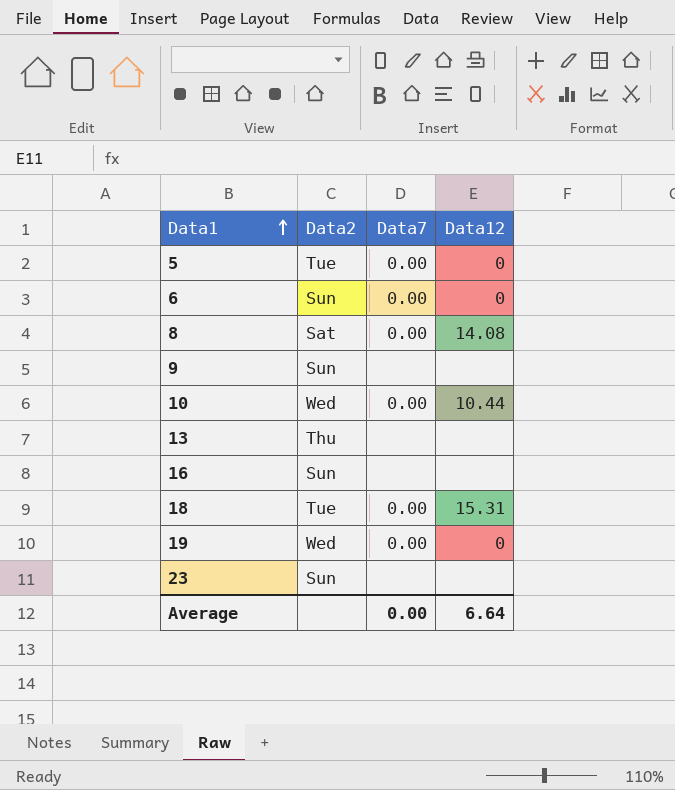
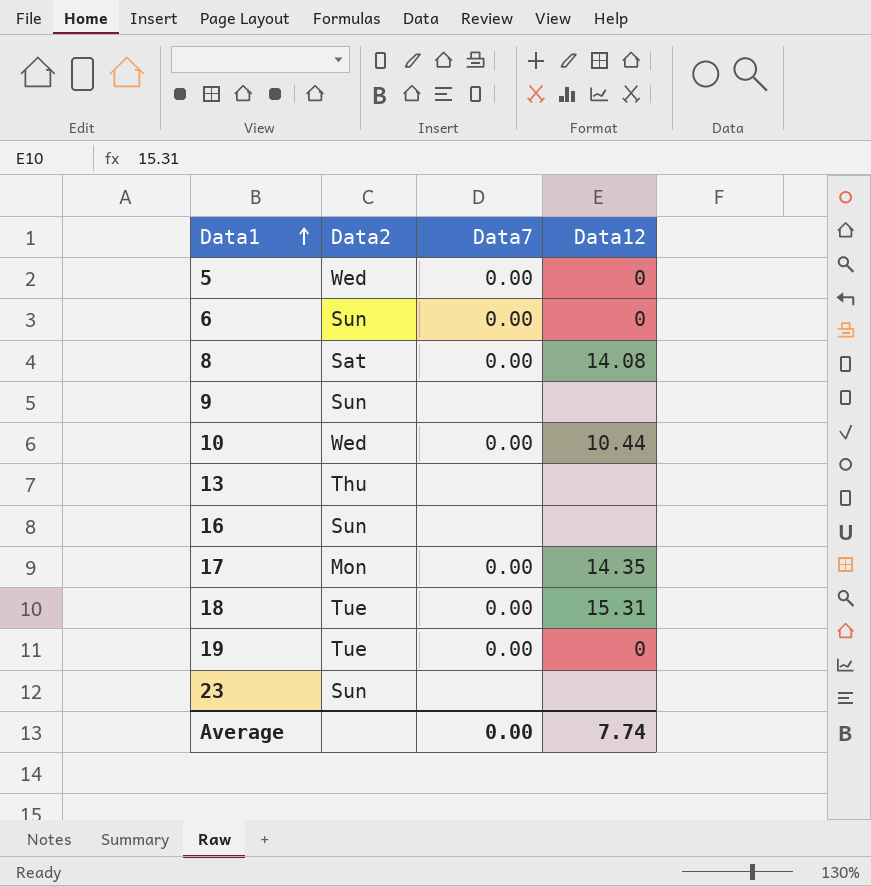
5 | Data2: Tue -> Wed
row 17: none -> Mon | 0.00 | 14.35
19 | Data2: Wed -> Tue
Average | Data12: 6.64 -> 7.74

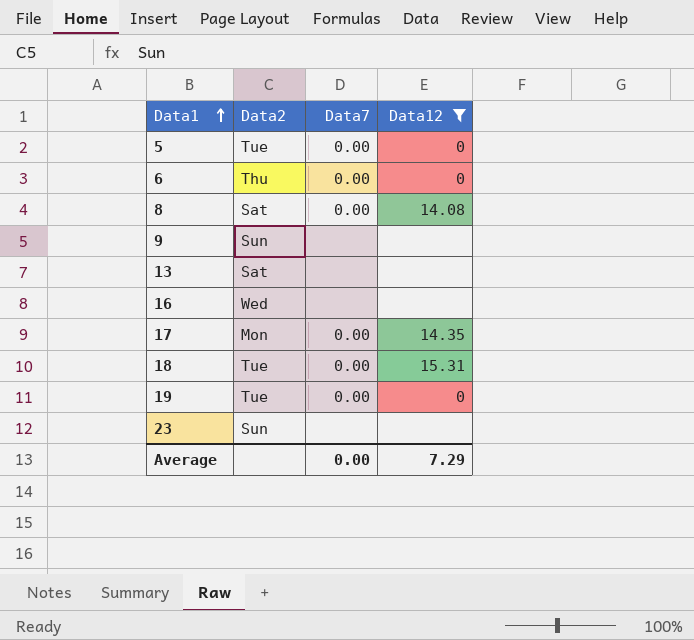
filter: none -> Data12 != 10.44
5 | Data2: Wed -> Tue
6 | Data2: Sun -> Thu
13 | Data2: Thu -> Sat
16 | Data2: Sun -> Wed
Average | Data12: 7.74 -> 7.29

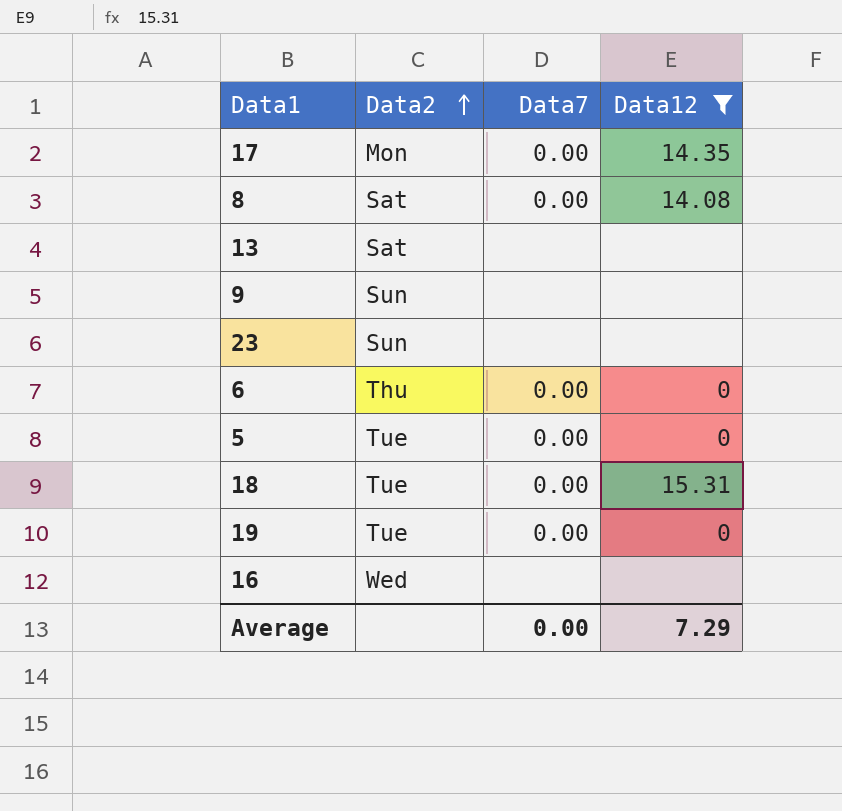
row order: Data1 ascending -> Data2 ascending

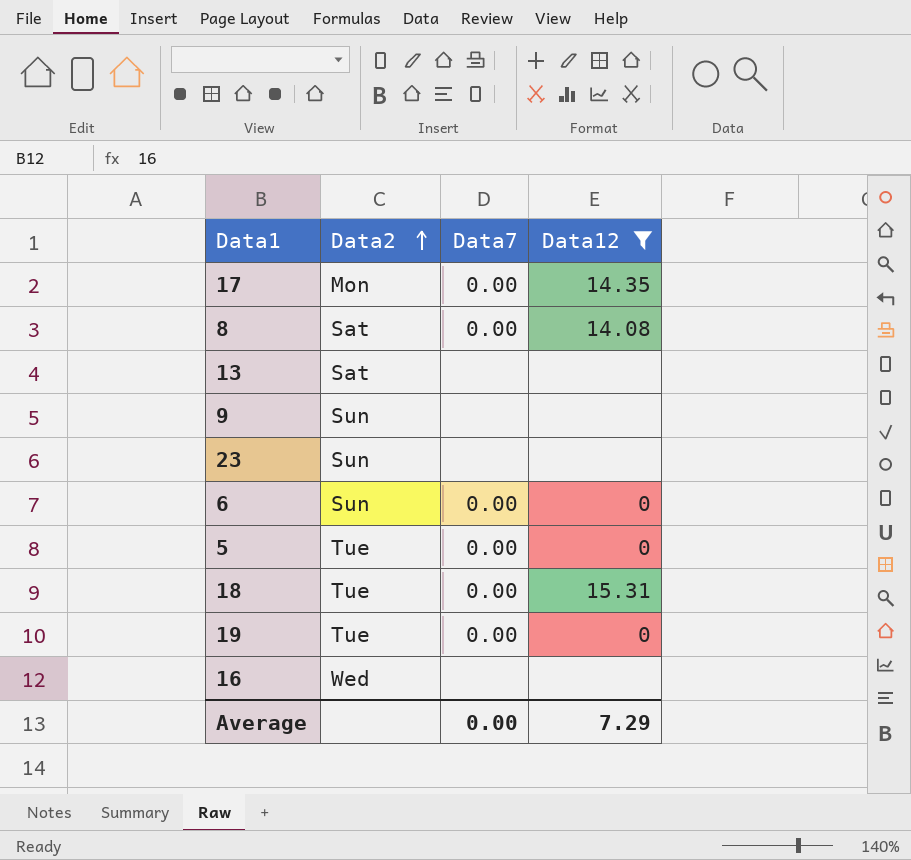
6 | Data2: Thu -> Sun

